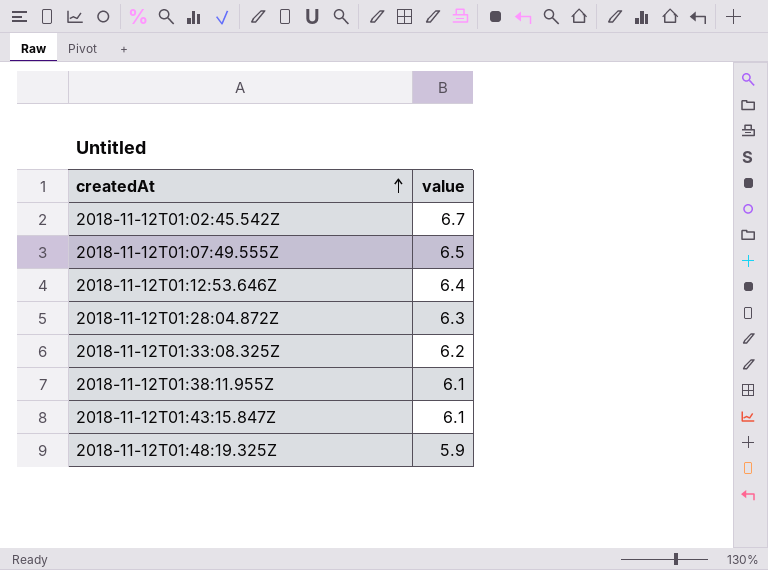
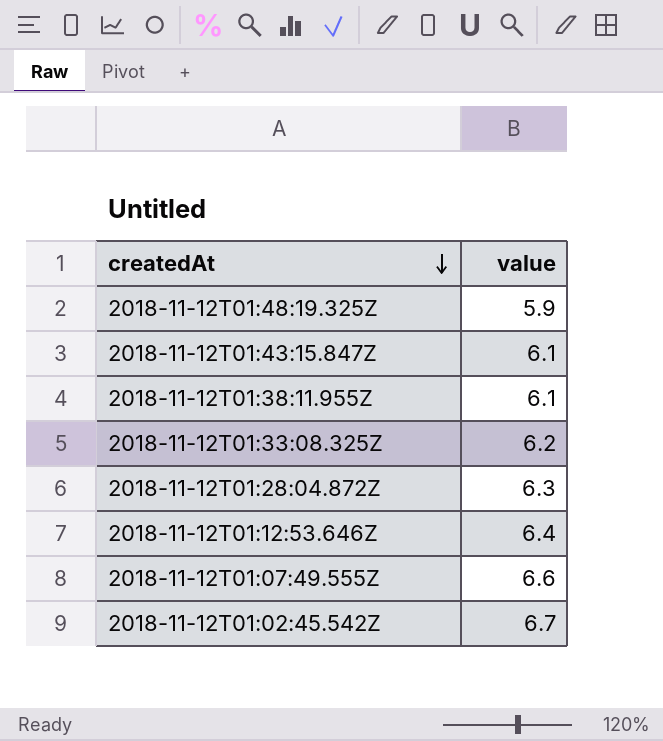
row order: createdAt ascending -> createdAt descending
2018-11-12T01:07:49.555Z | value: 6.5 -> 6.6

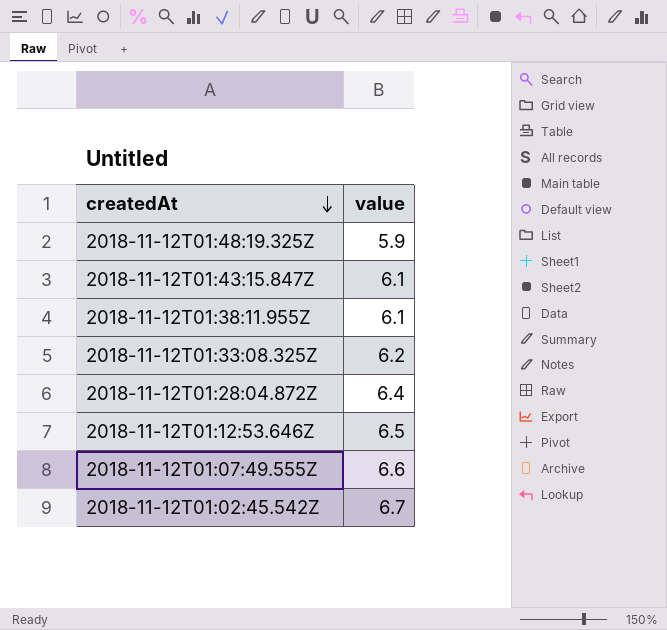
2018-11-12T01:28:04.872Z | value: 6.3 -> 6.4
2018-11-12T01:12:53.646Z | value: 6.4 -> 6.5

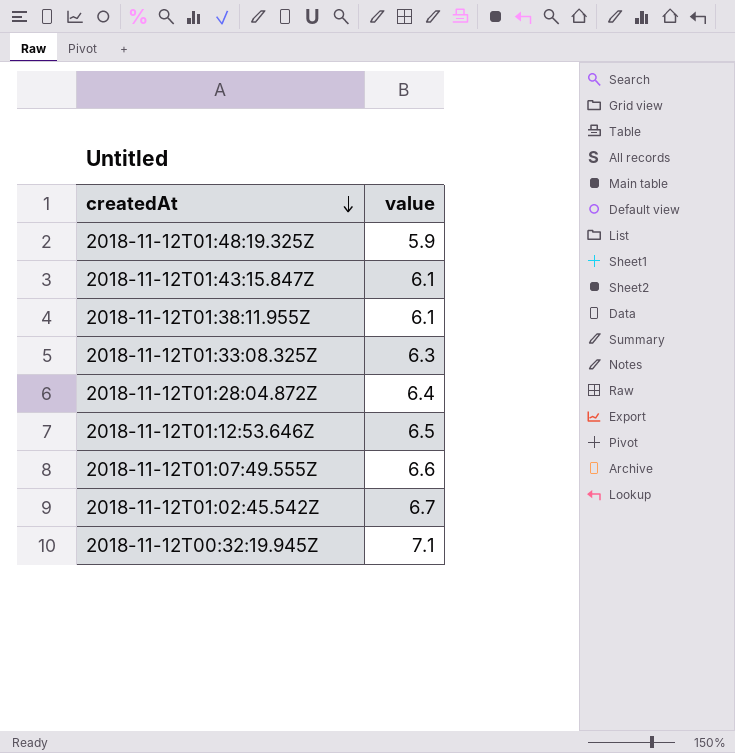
2018-11-12T01:33:08.325Z | value: 6.2 -> 6.3
row 2018-11-12T00:32:19.945Z: none -> 7.1

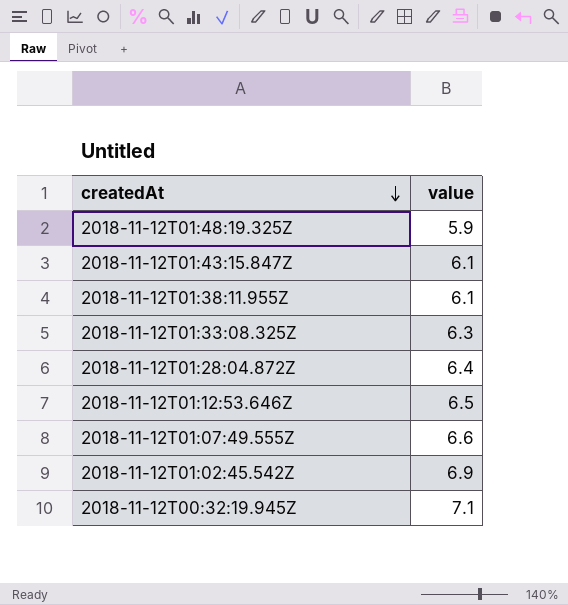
2018-11-12T01:02:45.542Z | value: 6.7 -> 6.9

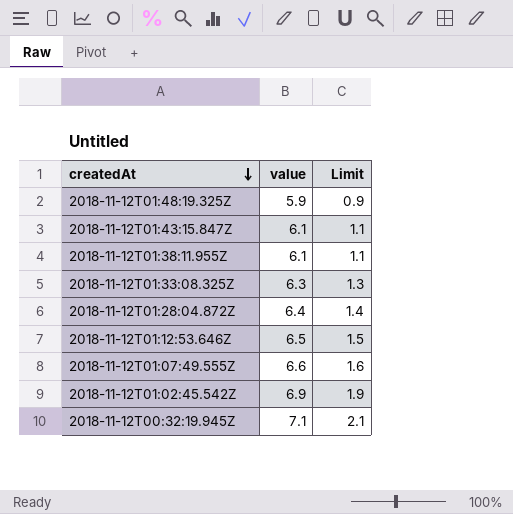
column Limit | formula: none -> [value] - 5

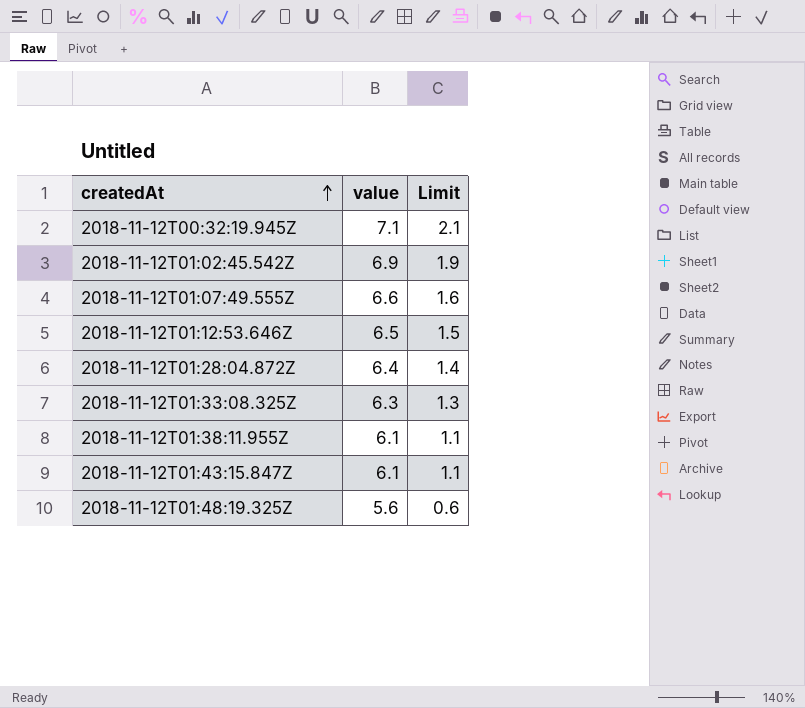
row order: createdAt descending -> createdAt ascending
2018-11-12T01:48:19.325Z | value: 5.9 -> 5.6
2018-11-12T01:48:19.325Z | Limit: 0.9 -> 0.6

